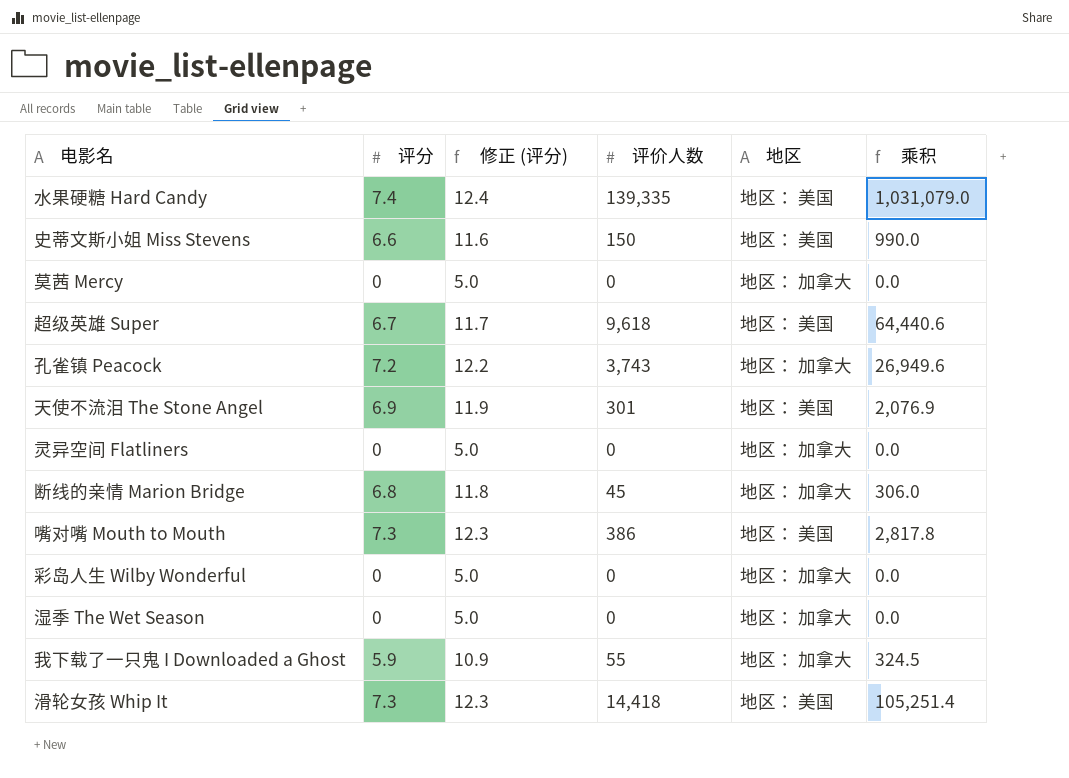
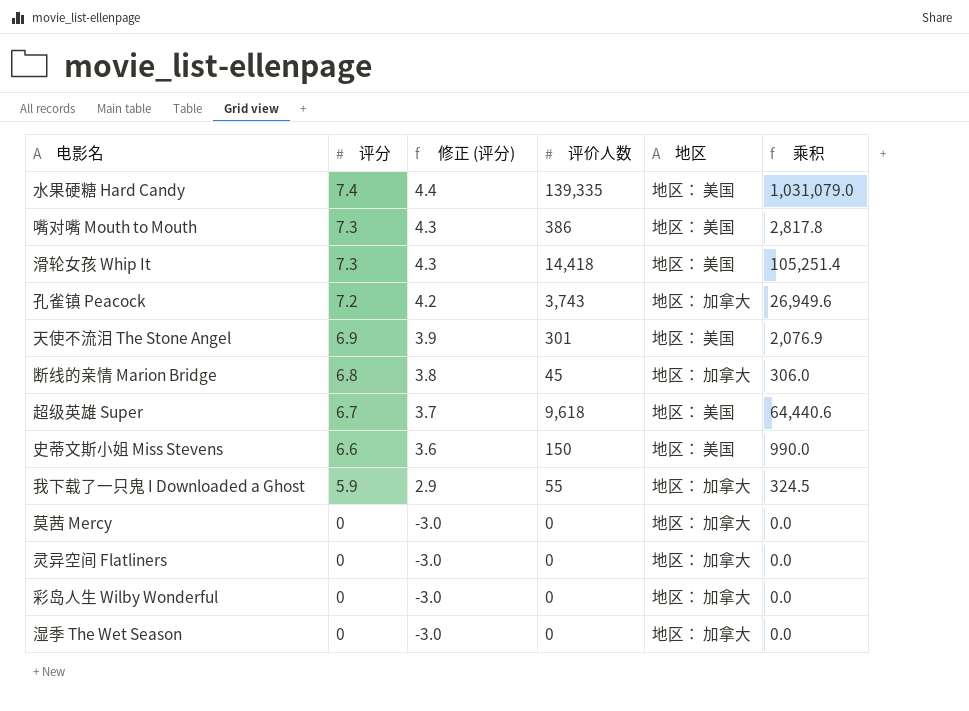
row order: none -> 评分 descending
column 修正 (评分) | formula: [评分] + 5 -> [评分] - 3

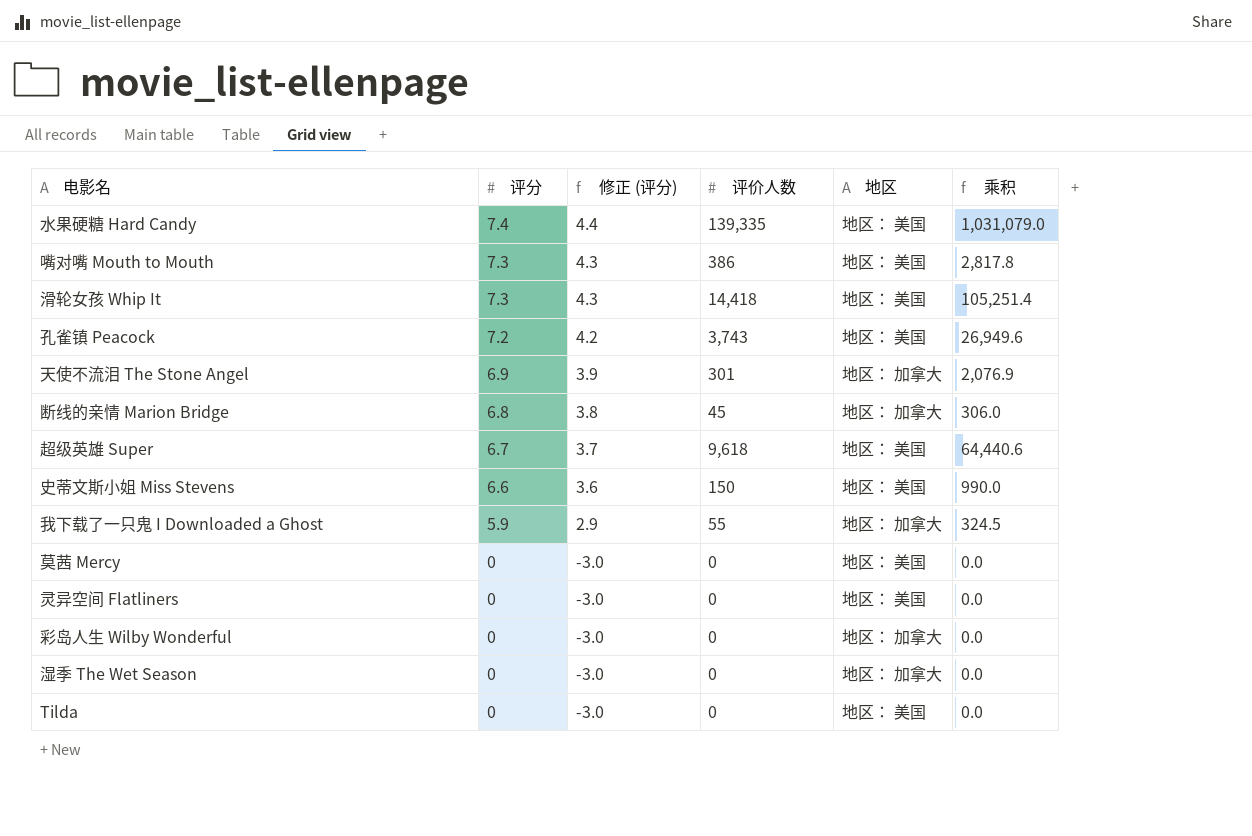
孔雀镇 Peacock | 地区: 地区： 加拿大 -> 地区： 美国
天使不流泪 The Stone Angel | 地区: 地区： 美国 -> 地区： 加拿大
莫茜 Mercy | 地区: 地区： 加拿大 -> 地区： 美国
灵异空间 Flatliners | 地区: 地区： 加拿大 -> 地区： 美国
row Tilda: none -> 0 | -3.0 | 0 | 地区： 美国 | 0.0

